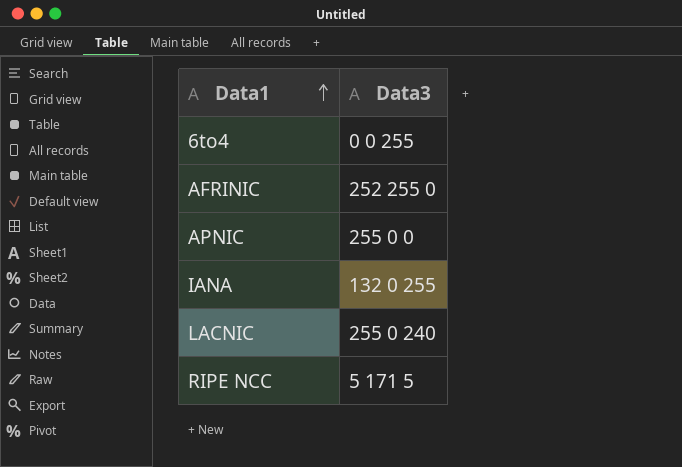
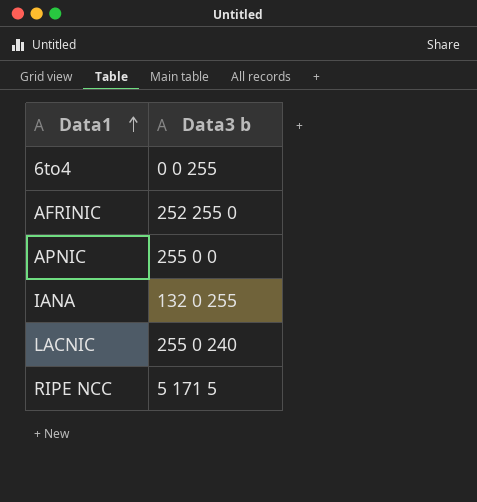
column name: Data3 -> Data3 b

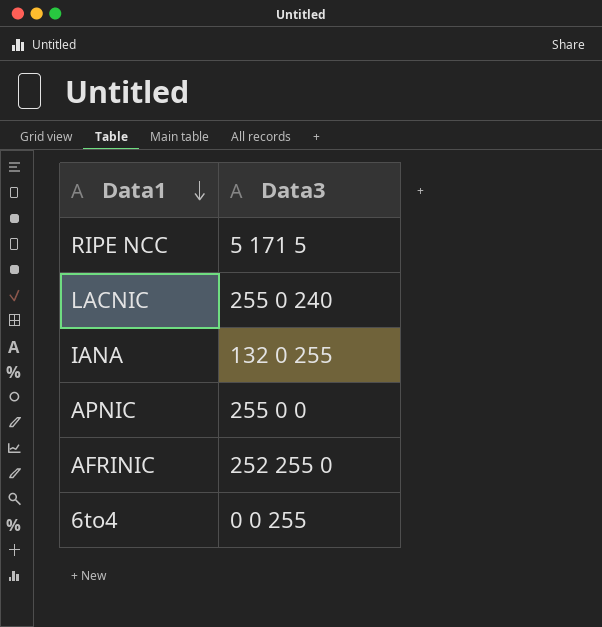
row order: Data1 ascending -> Data1 descending
column name: Data3 b -> Data3

